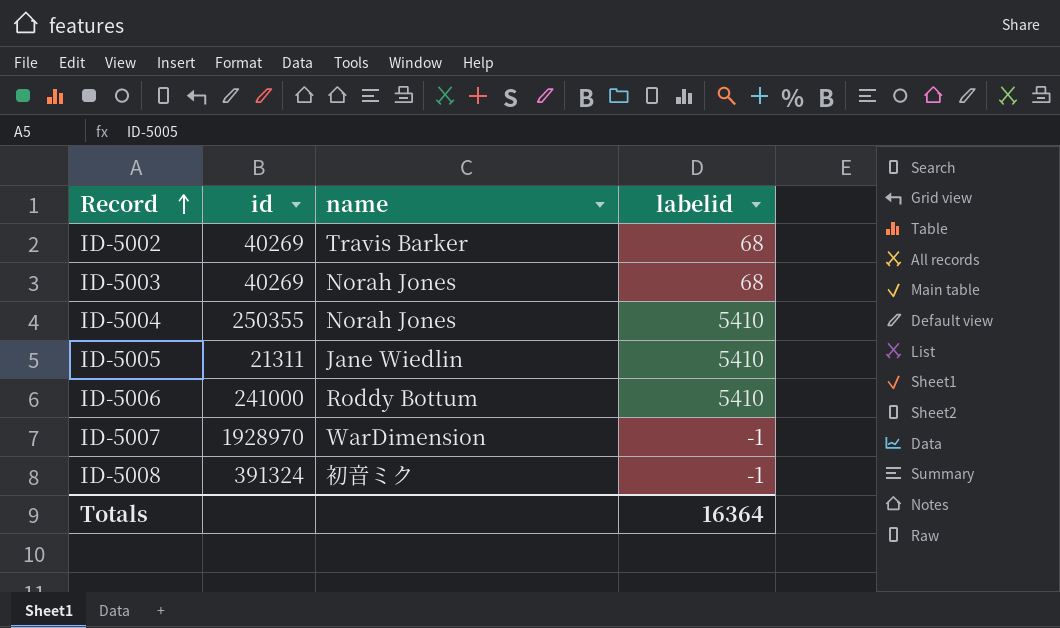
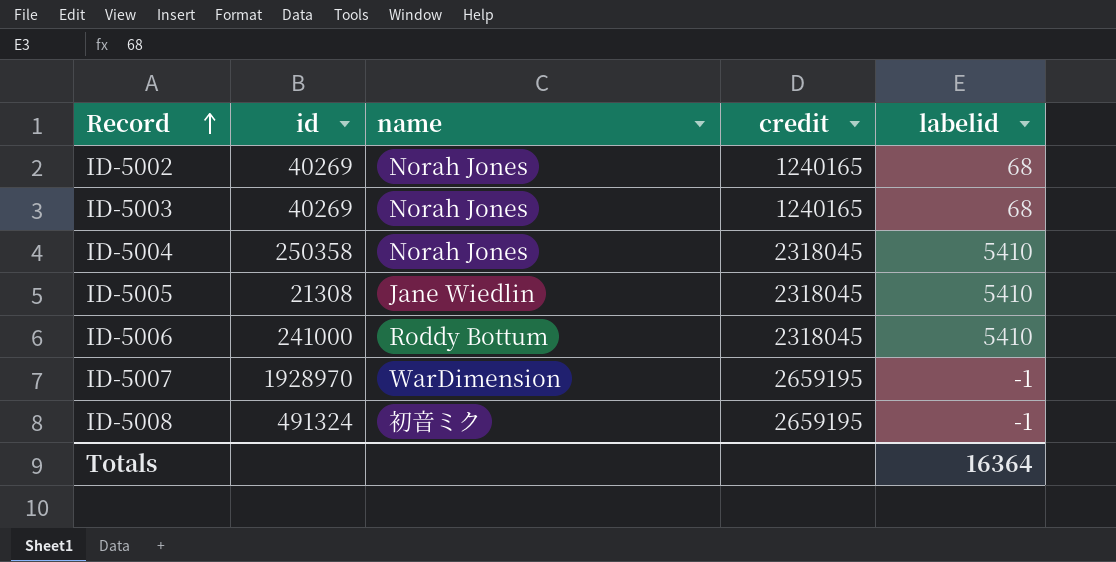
column credit | position: none -> 4
ID-5002 | name: Travis Barker -> Norah Jones
ID-5004 | id: 250355 -> 250358
ID-5005 | id: 21311 -> 21308
ID-5008 | id: 391324 -> 491324

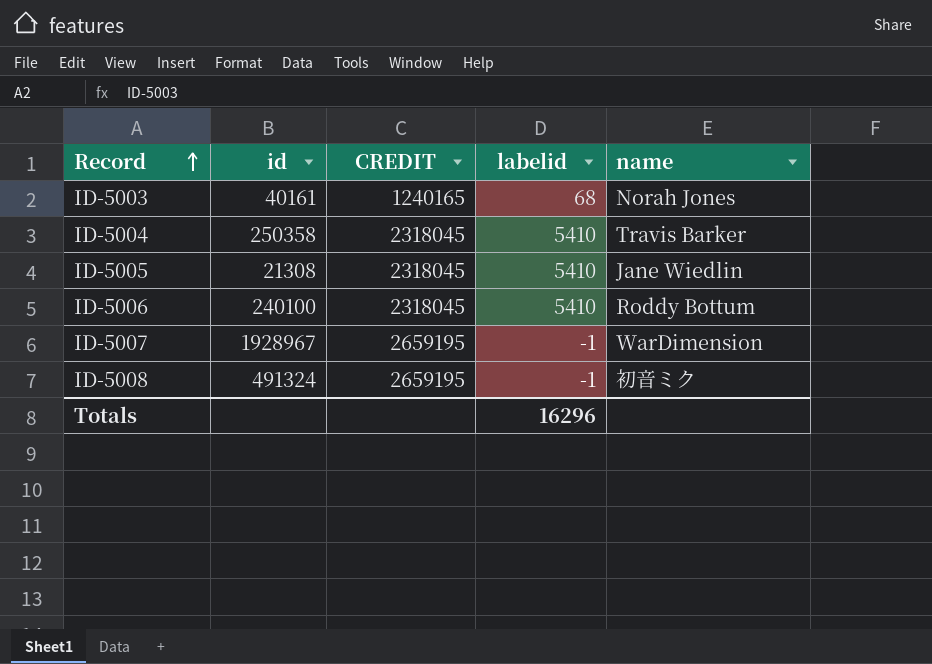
column name: credit -> CREDIT
column name | position: 3 -> 5
row ID-5002: 40269 | Norah Jones | 1240165 | 68 -> none
ID-5003 | id: 40269 -> 40161
ID-5004 | name: Norah Jones -> Travis Barker
ID-5006 | id: 241000 -> 240100
ID-5007 | id: 1928970 -> 1928967
Totals | labelid: 16364 -> 16296

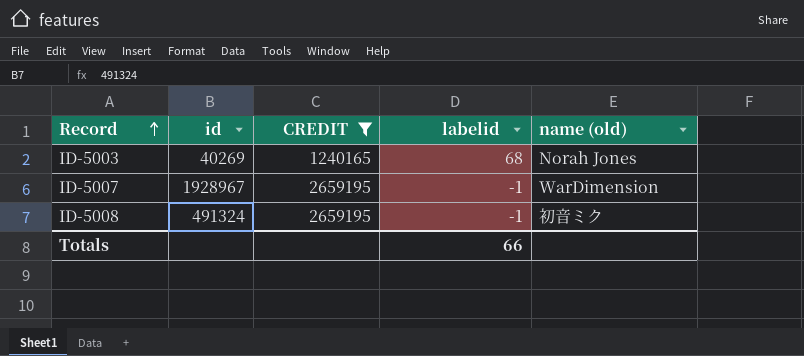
filter: none -> CREDIT != 2318045
column name: name -> name (old)
ID-5003 | id: 40161 -> 40269
Totals | labelid: 16296 -> 66

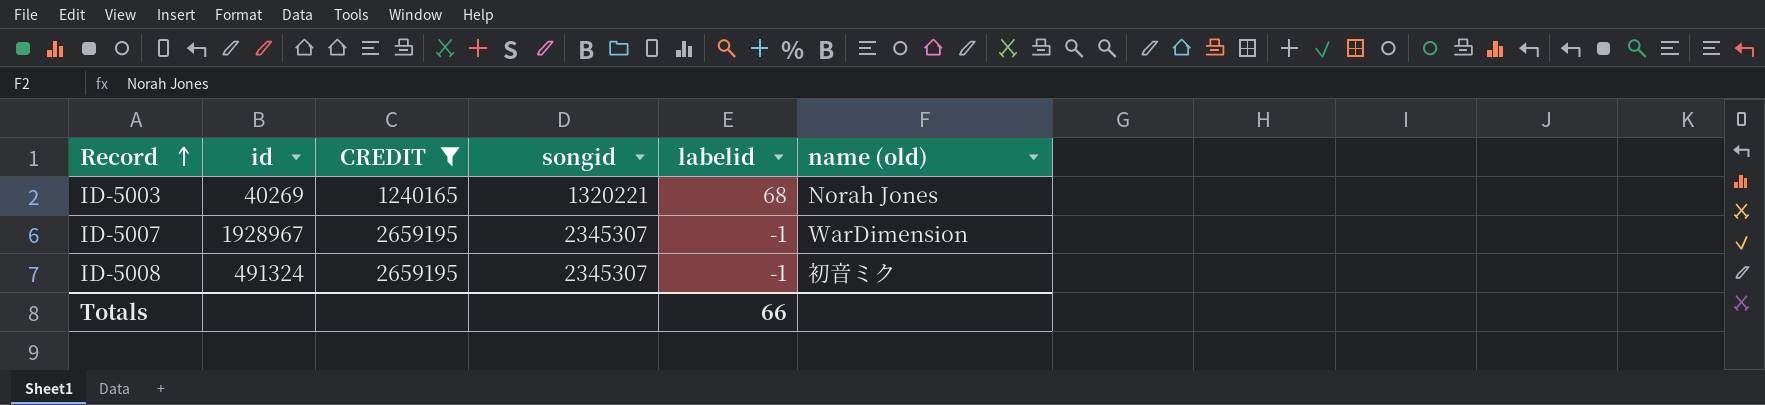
column songid | position: none -> 4

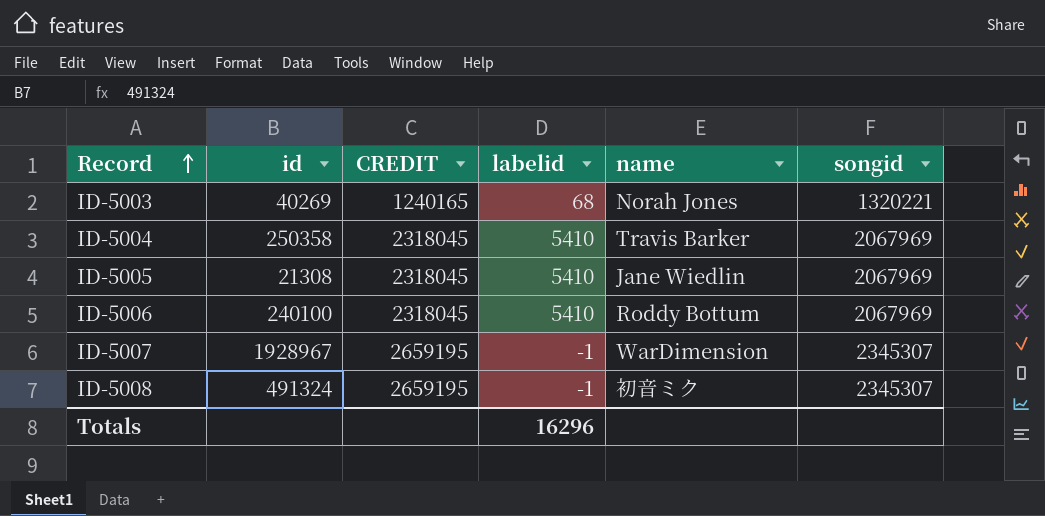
filter: CREDIT != 2318045 -> none
column name: name (old) -> name
column songid | position: 4 -> 6
Totals | labelid: 66 -> 16296

